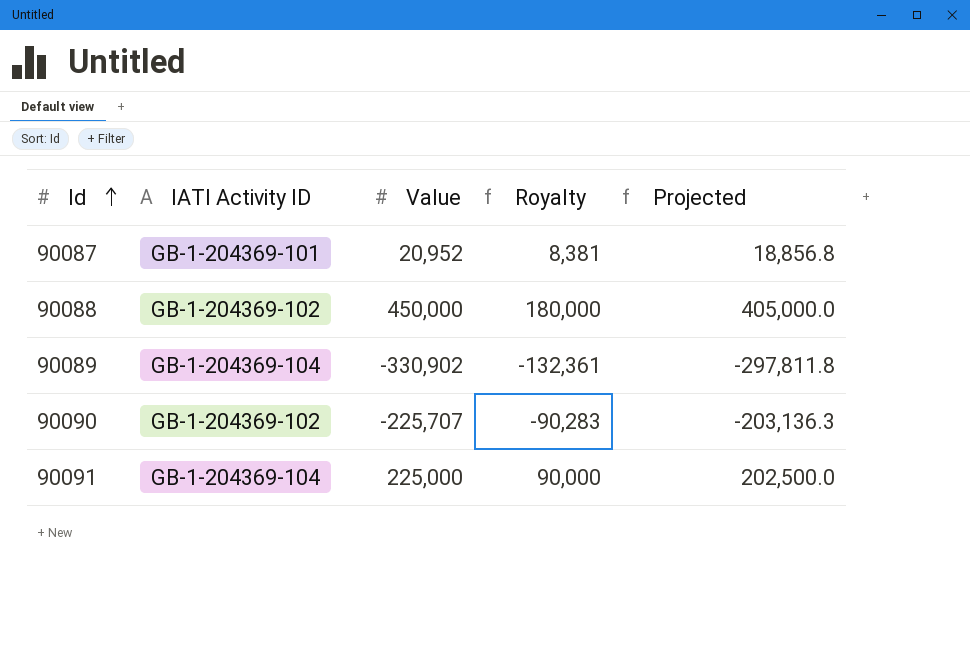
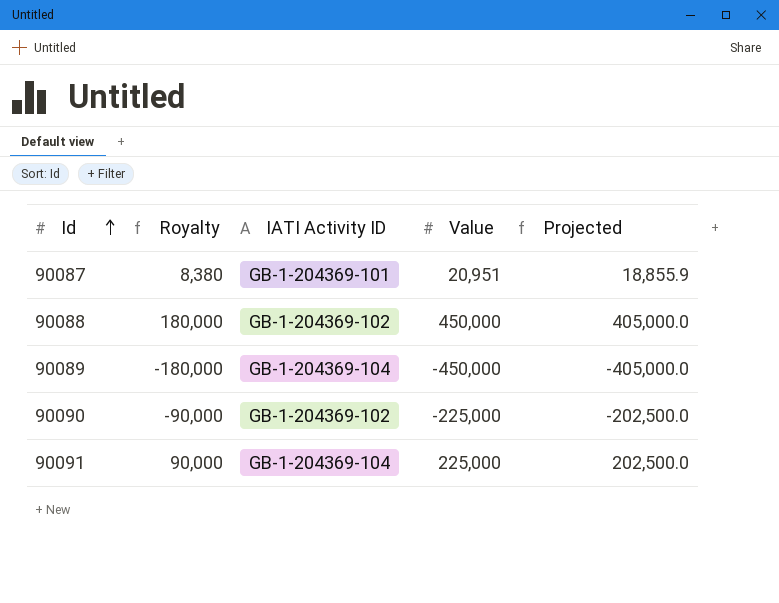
column Royalty | position: 4 -> 2
90087 | Royalty: 8,381 -> 8,380
90087 | Value: 20,952 -> 20,951
90087 | Projected: 18,856.8 -> 18,855.9
90089 | Royalty: -132,361 -> -180,000
90089 | Value: -330,902 -> -450,000
90089 | Projected: -297,811.8 -> -405,000.0
90090 | Royalty: -90,283 -> -90,000
90090 | Value: -225,707 -> -225,000
90090 | Projected: -203,136.3 -> -202,500.0

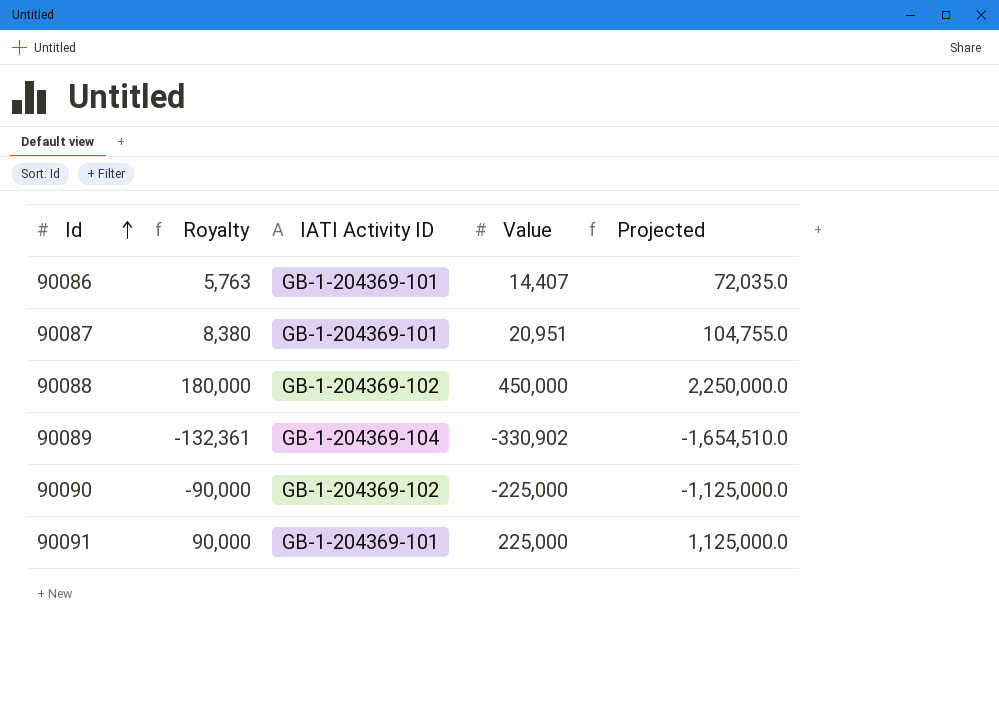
column Projected | formula: [Value] * 0.9 -> [Value] * 5
row 90086: none -> 5,763 | GB-1-204369-101 | 14,407 | 72,035.0
90089 | Royalty: -180,000 -> -132,361
90089 | Value: -450,000 -> -330,902
90091 | IATI Activity ID: GB-1-204369-104 -> GB-1-204369-101

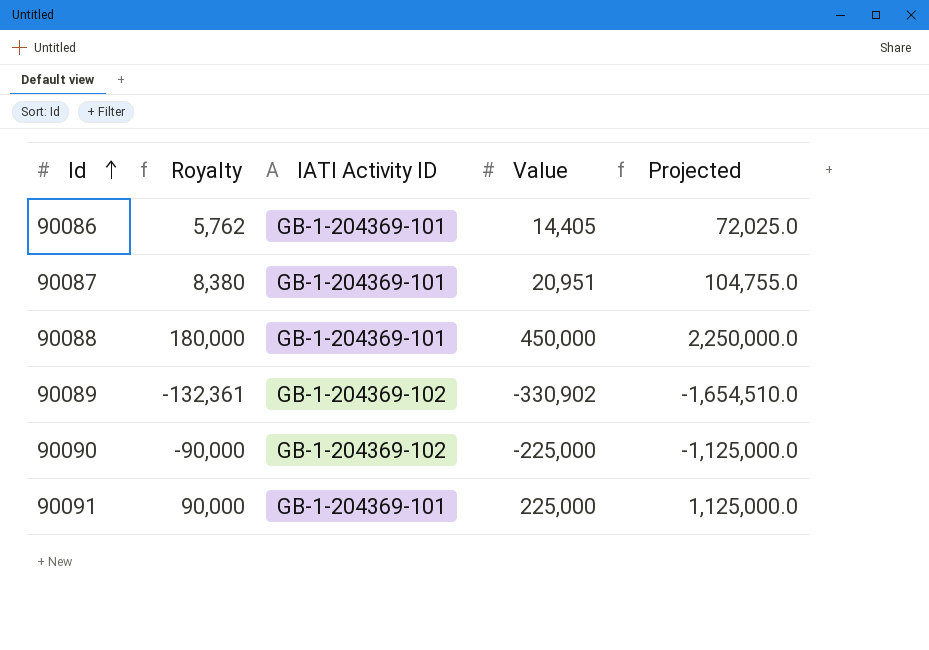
90086 | Royalty: 5,763 -> 5,762
90086 | Value: 14,407 -> 14,405
90086 | Projected: 72,035.0 -> 72,025.0
90088 | IATI Activity ID: GB-1-204369-102 -> GB-1-204369-101
90089 | IATI Activity ID: GB-1-204369-104 -> GB-1-204369-102

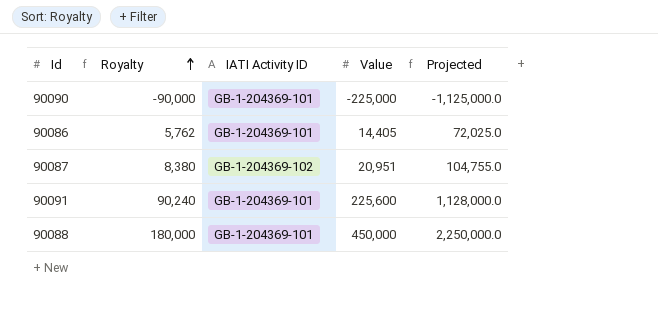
row order: Id ascending -> Royalty ascending
row 90089: -132,361 | GB-1-204369-102 | -330,902 | -1,654,510.0 -> none
90090 | IATI Activity ID: GB-1-204369-102 -> GB-1-204369-101
90087 | IATI Activity ID: GB-1-204369-101 -> GB-1-204369-102
90091 | Royalty: 90,000 -> 90,240
90091 | Value: 225,000 -> 225,600
90091 | Projected: 1,125,000.0 -> 1,128,000.0

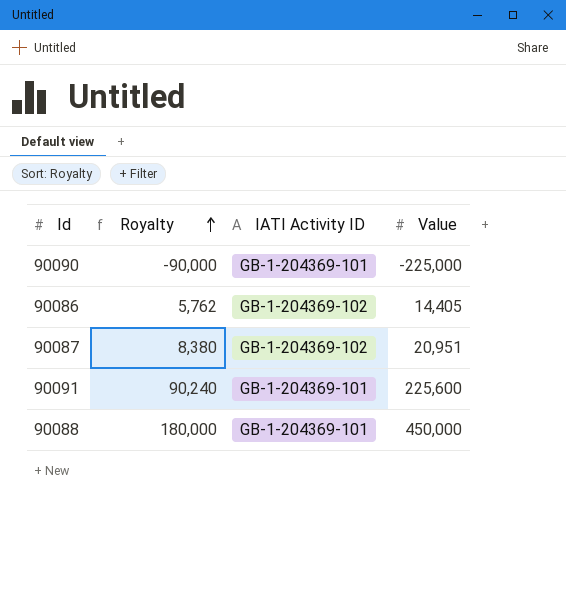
column Projected | formula: [Value] * 5 -> none
90086 | IATI Activity ID: GB-1-204369-101 -> GB-1-204369-102

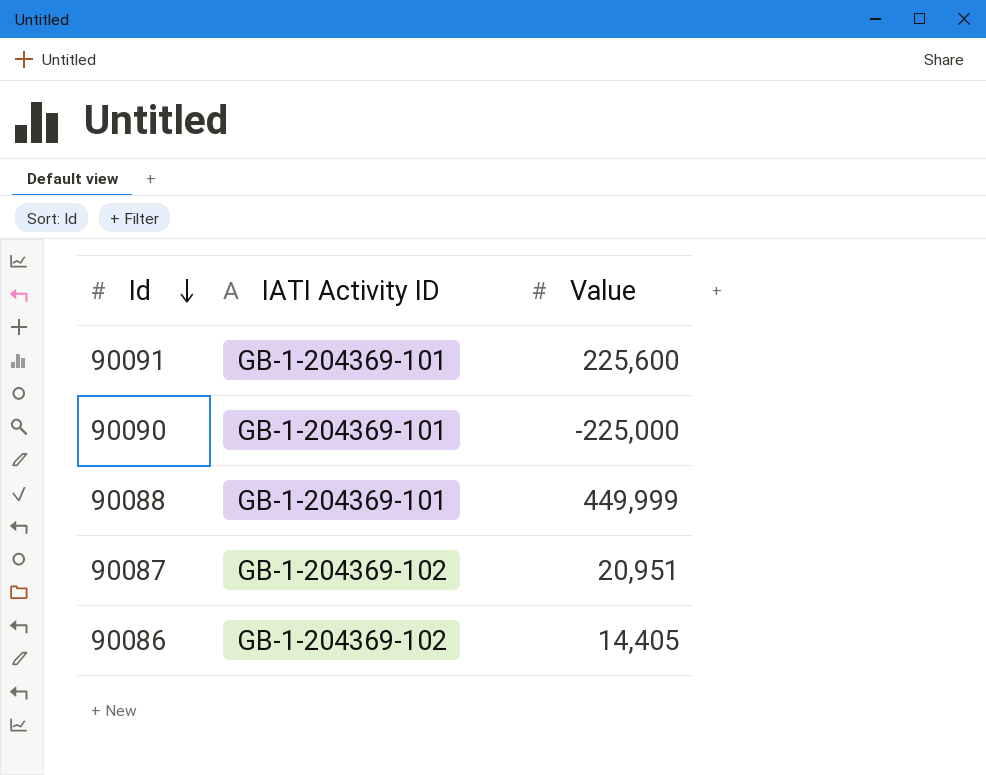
row order: Royalty ascending -> Id descending
column Royalty | formula: [Value] * 0.4 -> none
90088 | Value: 450,000 -> 449,999

